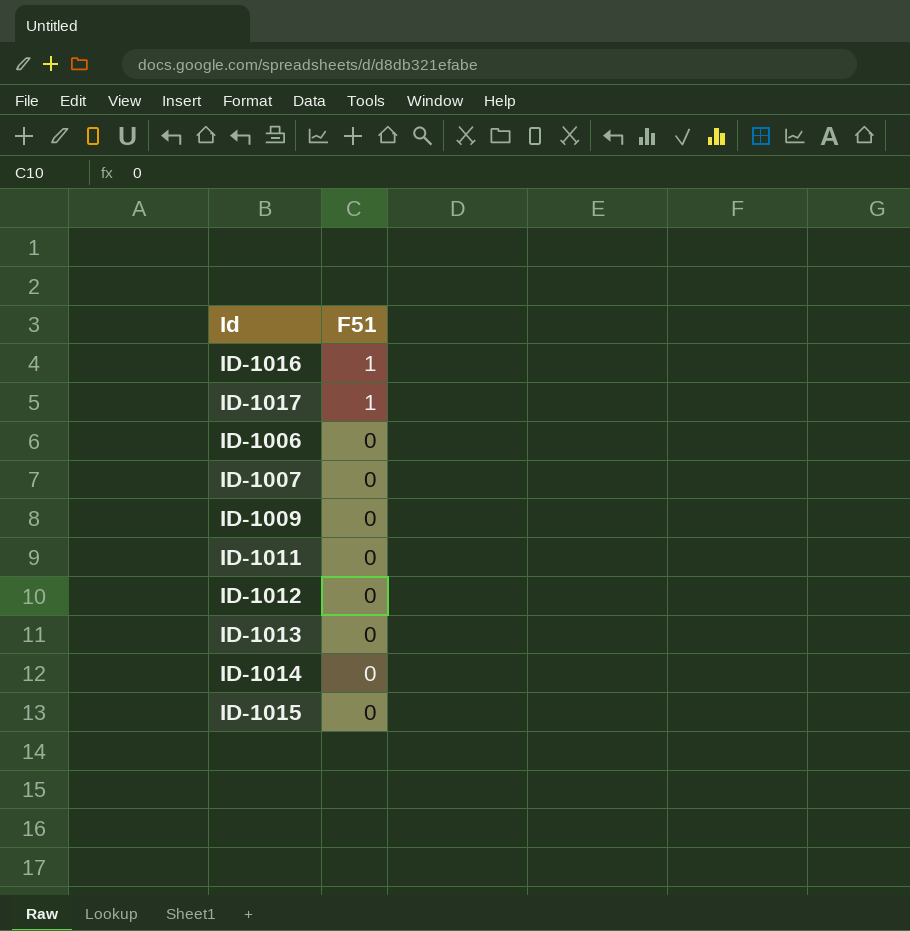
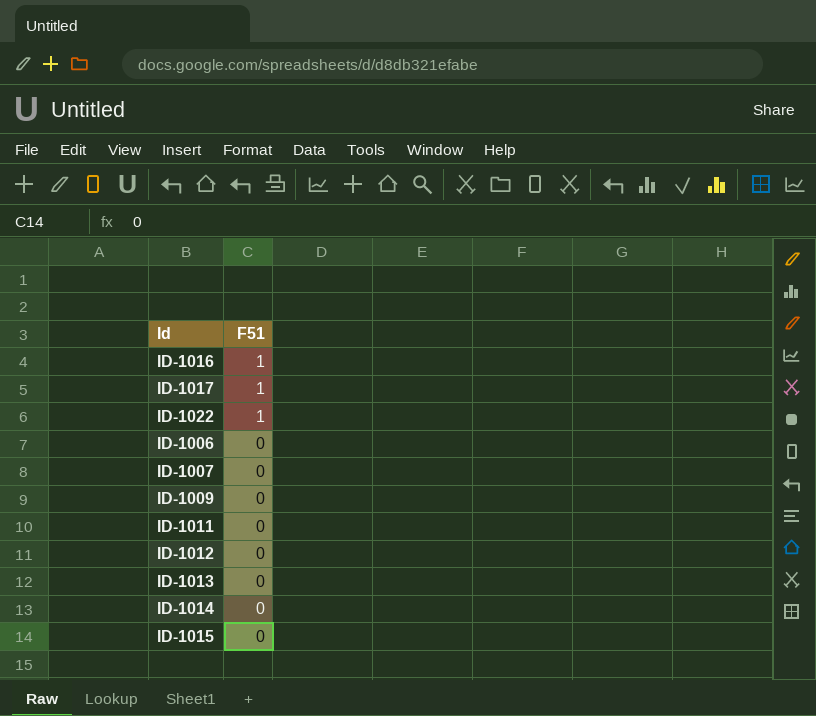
row ID-1022: none -> 1

